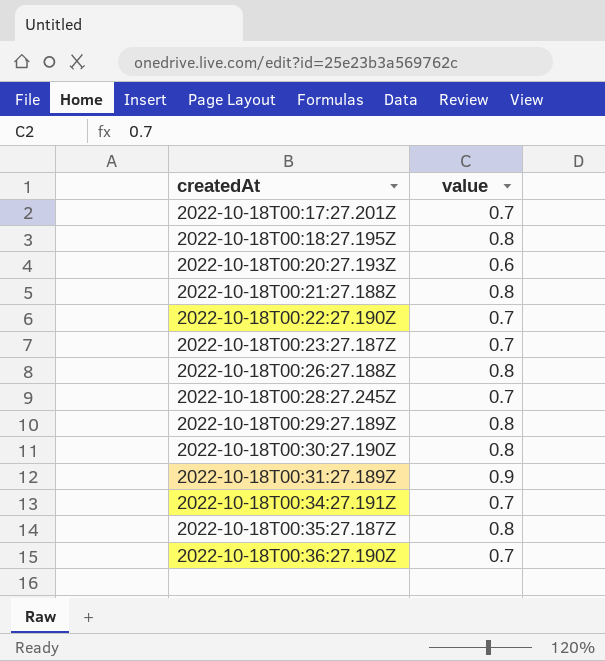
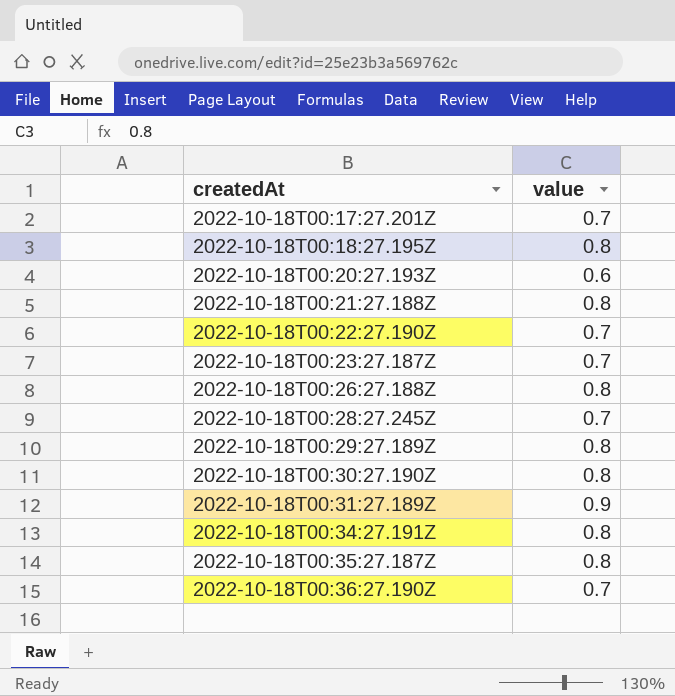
2022-10-18T00:34:27.191Z | value: 0.7 -> 0.8

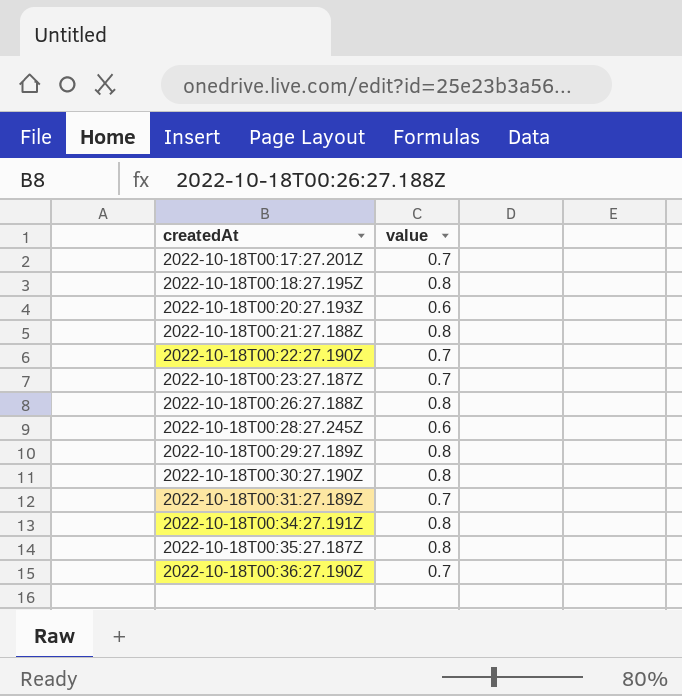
2022-10-18T00:28:27.245Z | value: 0.7 -> 0.6
2022-10-18T00:31:27.189Z | value: 0.9 -> 0.7

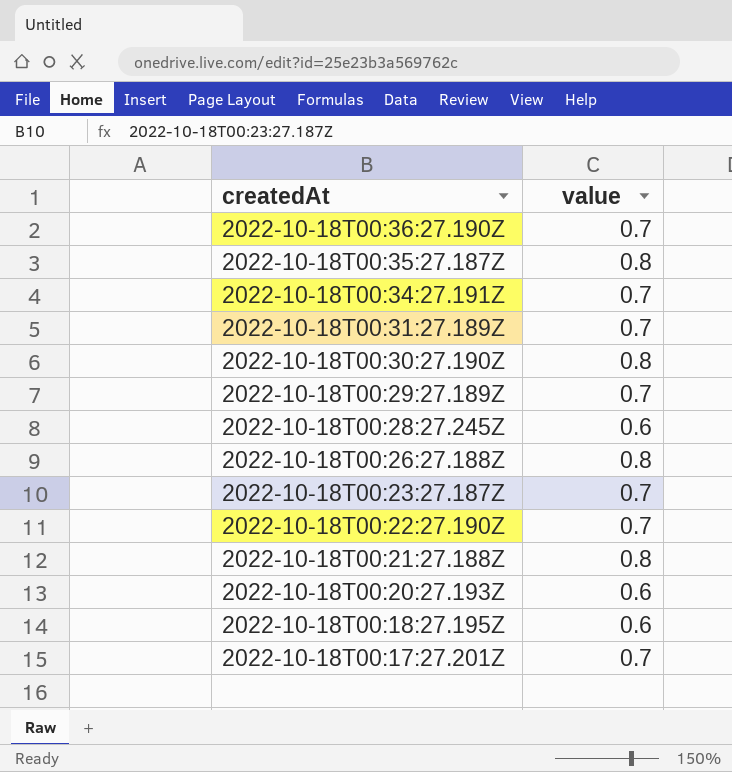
row order: createdAt ascending -> createdAt descending
2022-10-18T00:34:27.191Z | value: 0.8 -> 0.7
2022-10-18T00:29:27.189Z | value: 0.8 -> 0.7
2022-10-18T00:18:27.195Z | value: 0.8 -> 0.6

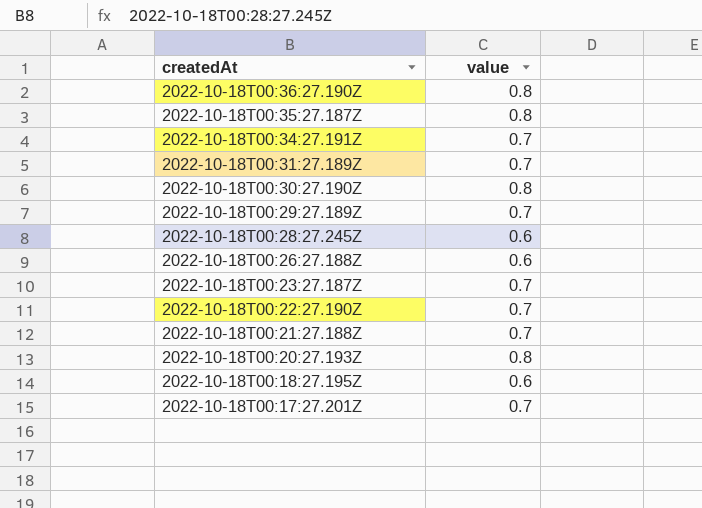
2022-10-18T00:36:27.190Z | value: 0.7 -> 0.8
2022-10-18T00:26:27.188Z | value: 0.8 -> 0.6
2022-10-18T00:21:27.188Z | value: 0.8 -> 0.7
2022-10-18T00:20:27.193Z | value: 0.6 -> 0.8

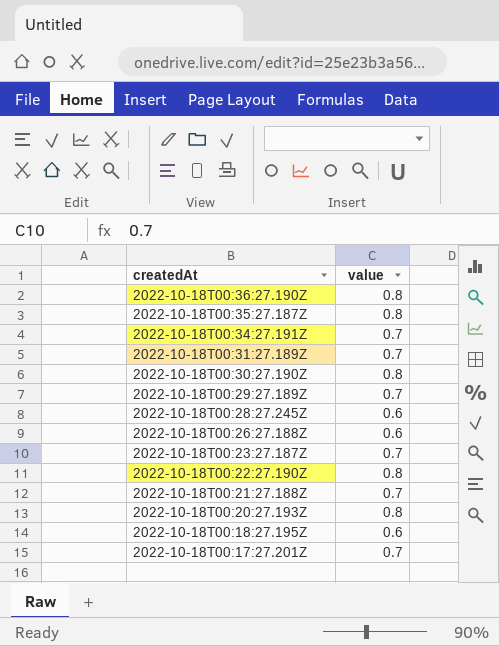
2022-10-18T00:22:27.190Z | value: 0.7 -> 0.8

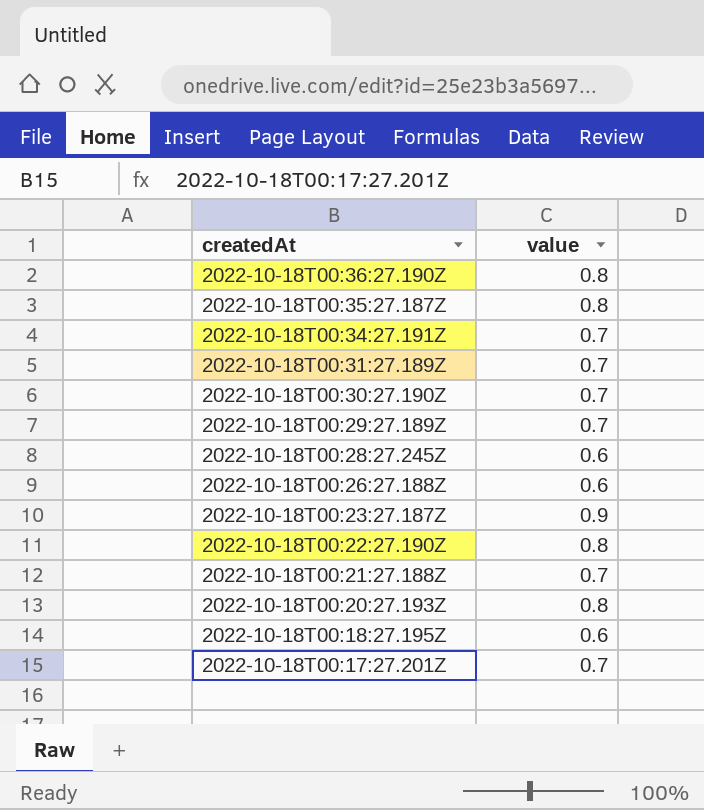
2022-10-18T00:30:27.190Z | value: 0.8 -> 0.7
2022-10-18T00:23:27.187Z | value: 0.7 -> 0.9

